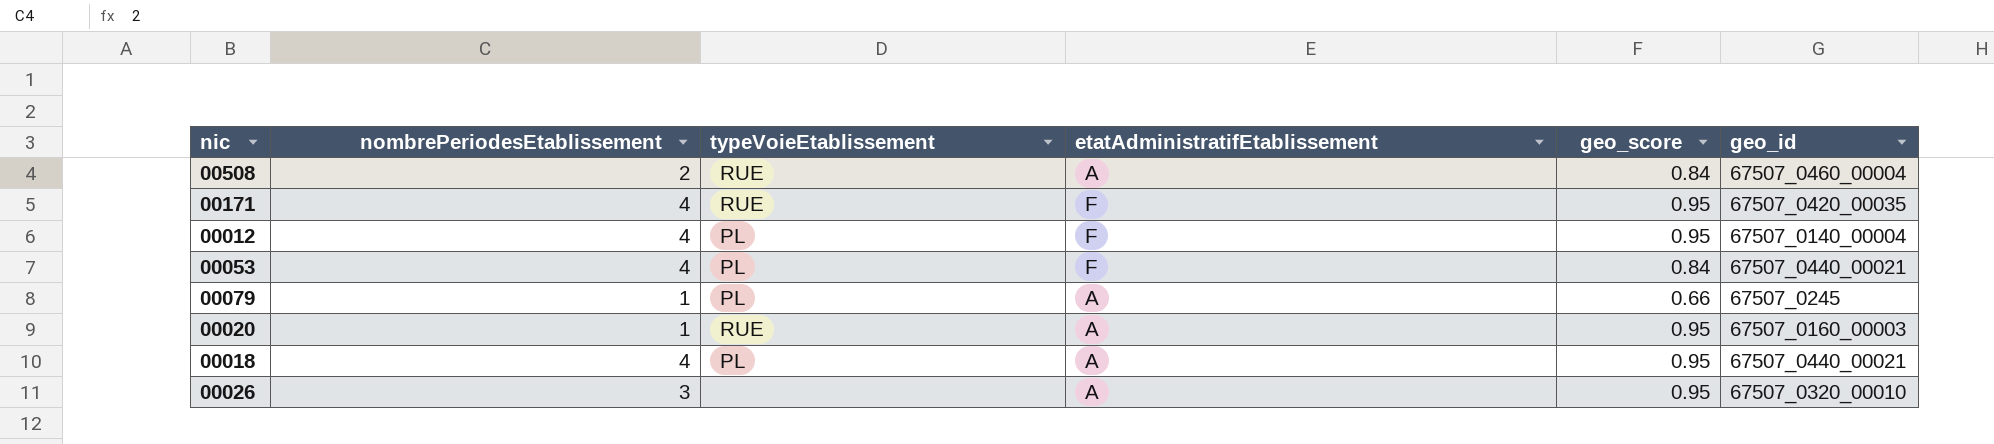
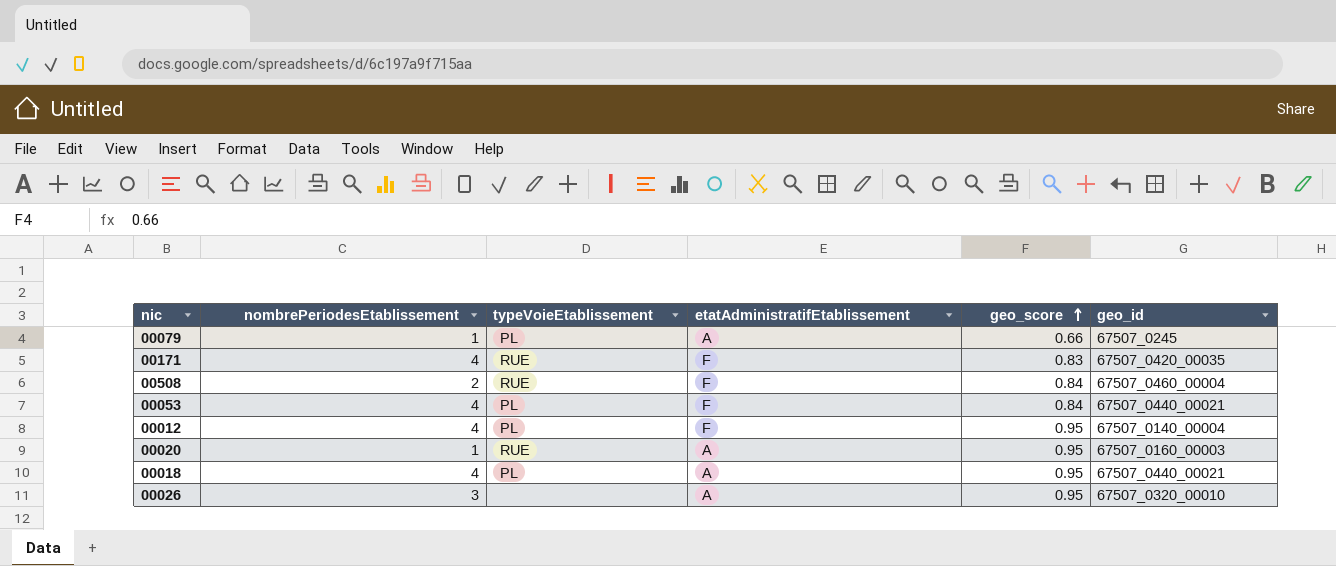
row order: none -> geo_score ascending
00171 | geo_score: 0.95 -> 0.83
00508 | etatAdministratifEtablissement: A -> F

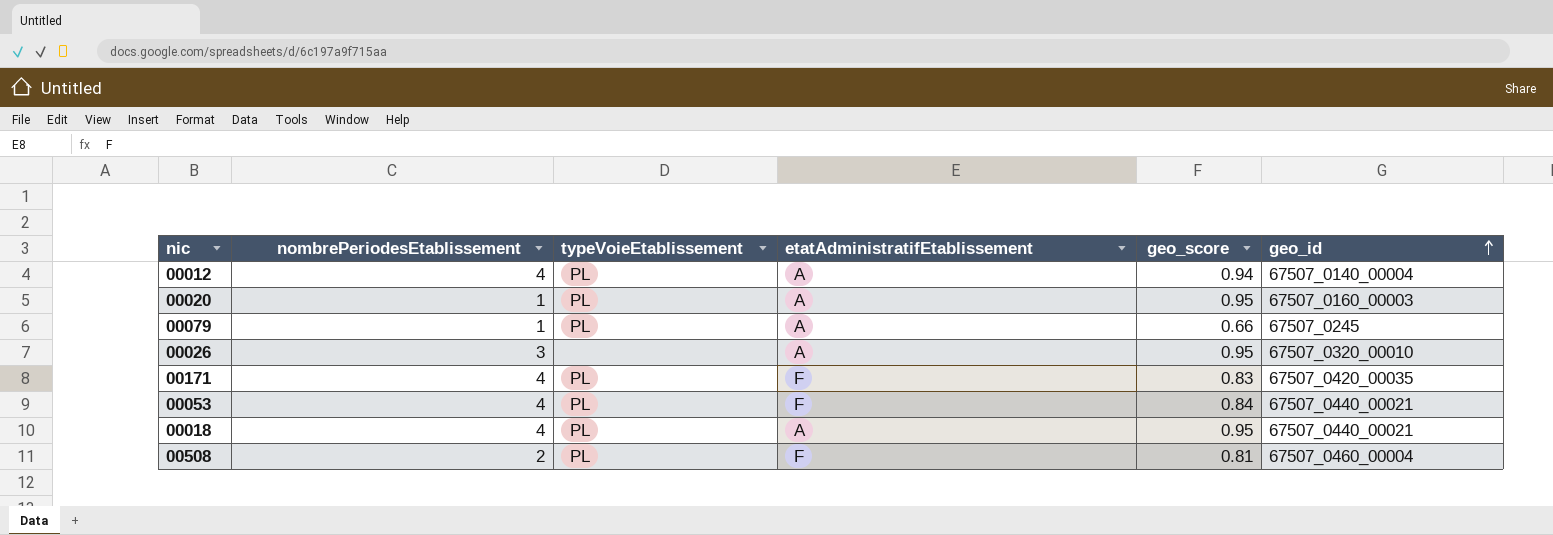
row order: geo_score ascending -> geo_id ascending
00012 | etatAdministratifEtablissement: F -> A
00012 | geo_score: 0.95 -> 0.94
00020 | typeVoieEtablissement: RUE -> PL
00171 | typeVoieEtablissement: RUE -> PL
00508 | typeVoieEtablissement: RUE -> PL
00508 | geo_score: 0.84 -> 0.81

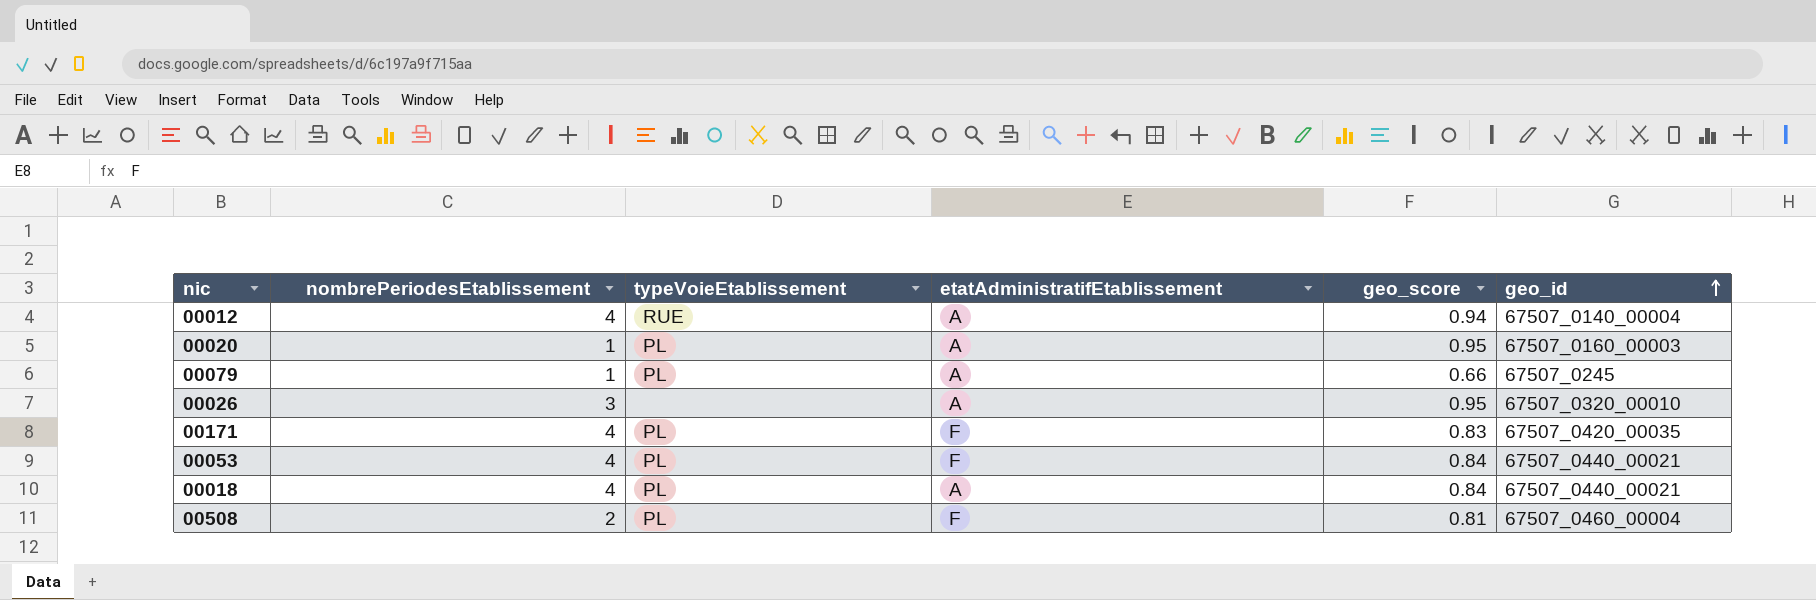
00012 | typeVoieEtablissement: PL -> RUE
00018 | geo_score: 0.95 -> 0.84

